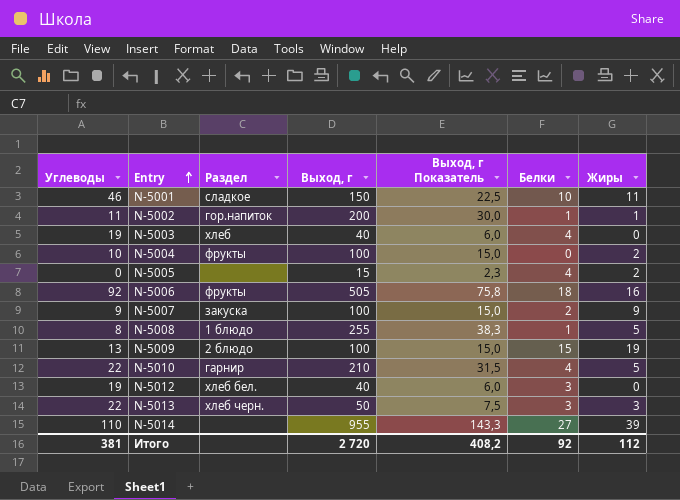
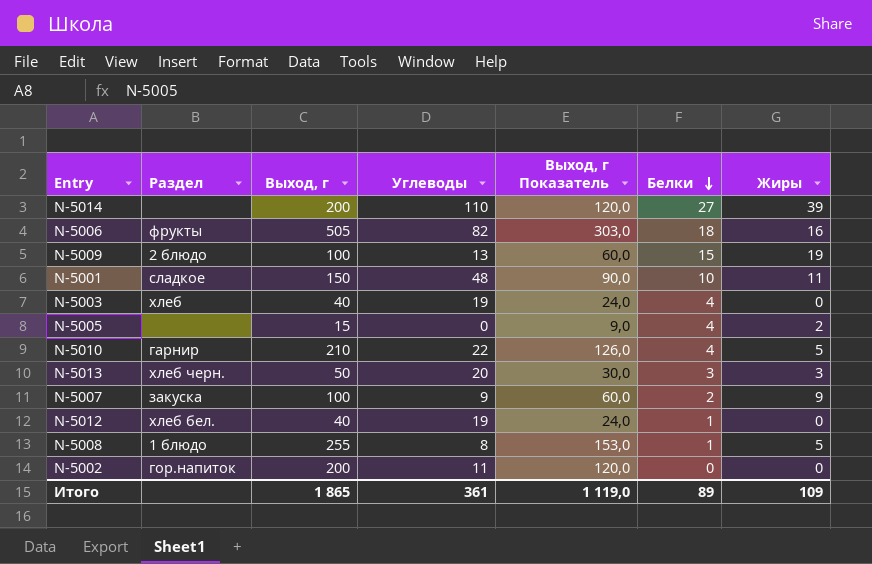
row order: Entry ascending -> Белки descending
column Углеводы | position: 1 -> 4
column Выход, г Показатель | formula: [Выход, г] * 0,15 -> [Выход, г] * 0,6
row N-5004: 10 | фрукты | 100 | 15,0 | 0 | 2 -> none
N-5014 | Выход, г: 955 -> 200
N-5006 | Углеводы: 92 -> 82
N-5001 | Углеводы: 46 -> 48
N-5013 | Углеводы: 22 -> 20
N-5012 | Белки: 3 -> 1
N-5002 | Белки: 1 -> 0
N-5002 | Жиры: 1 -> 0
Итого | Выход, г: 2 720 -> 1 865
Итого | Углеводы: 381 -> 361
Итого | Выход, г Показатель: 408,2 -> 1 119,0
Итого | Белки: 92 -> 89
Итого | Жиры: 112 -> 109

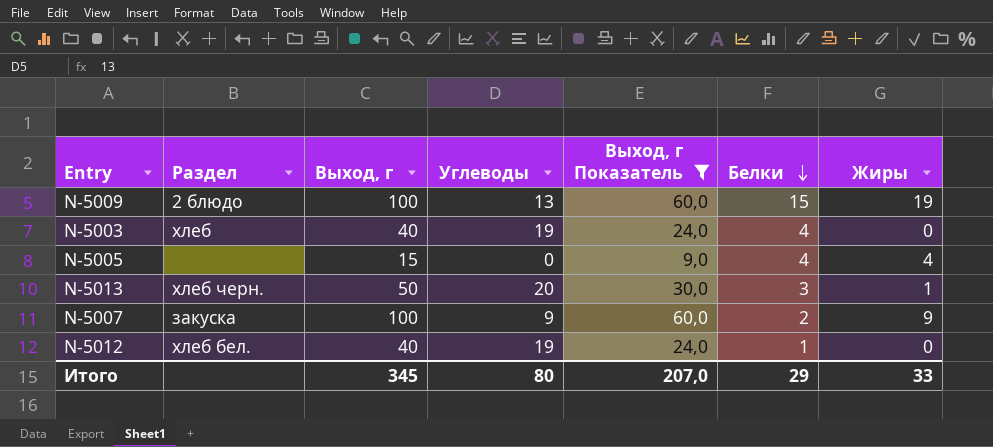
filter: none -> Выход, г Показатель <= 60,0
N-5005 | Жиры: 2 -> 4
N-5013 | Жиры: 3 -> 1
Итого | Выход, г: 1 865 -> 345
Итого | Углеводы: 361 -> 80
Итого | Выход, г Показатель: 1 119,0 -> 207,0
Итого | Белки: 89 -> 29
Итого | Жиры: 109 -> 33

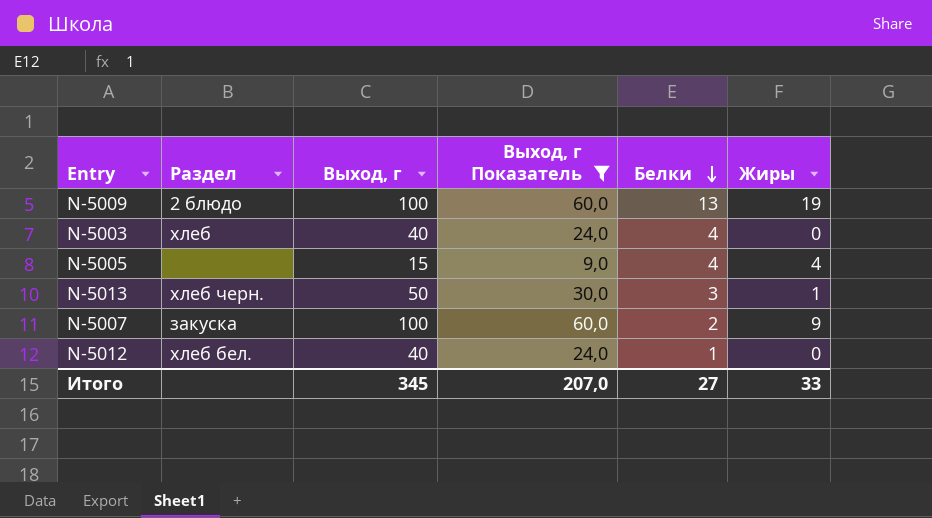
column Углеводы | position: 4 -> none
N-5009 | Белки: 15 -> 13
Итого | Белки: 29 -> 27

